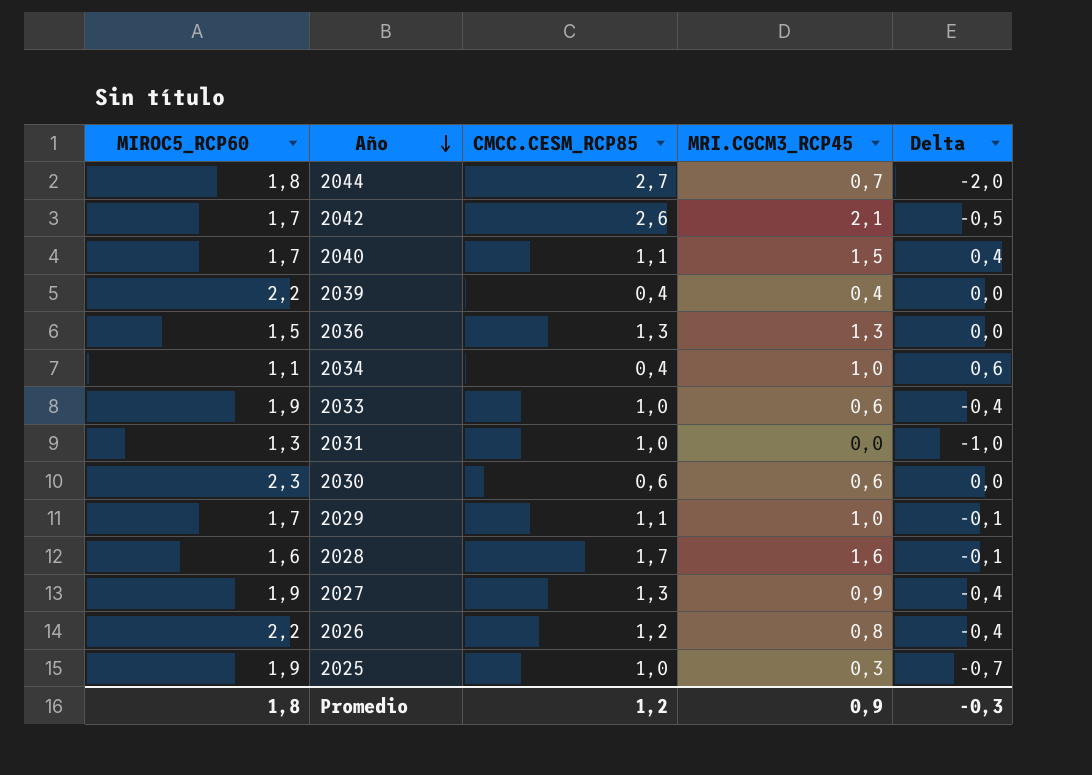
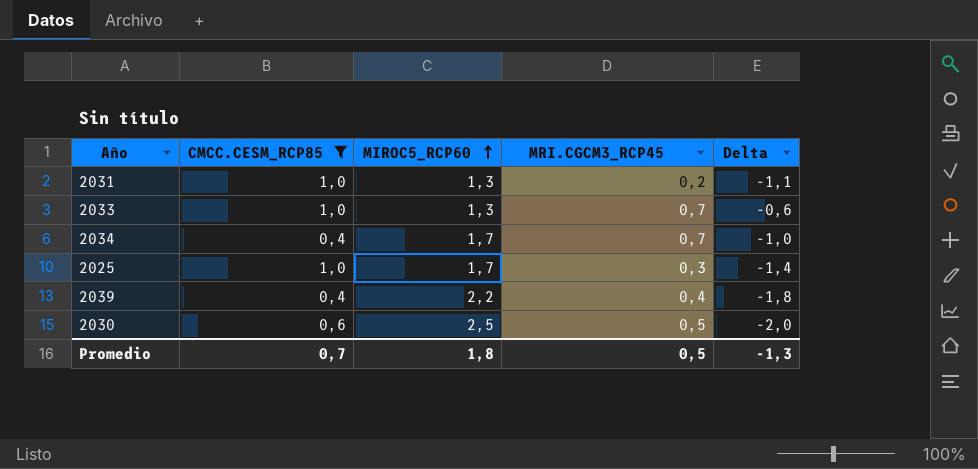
filter: none -> CMCC.CESM_RCP85 <= 1,0
row order: Año descending -> MIROC5_RCP60 ascending
column MIROC5_RCP60 | position: 1 -> 3
column Delta | formula: [MRI.CGCM3_RCP45] - [CMCC.CESM_RCP85] -> [MRI.CGCM3_RCP45] - [MIROC5_RCP60]
2031 | MRI.CGCM3_RCP45: 0,0 -> 0,2
2033 | MIROC5_RCP60: 1,9 -> 1,3
2033 | MRI.CGCM3_RCP45: 0,6 -> 0,7
2034 | MIROC5_RCP60: 1,1 -> 1,7
2034 | MRI.CGCM3_RCP45: 1,0 -> 0,7
2025 | MIROC5_RCP60: 1,9 -> 1,7
2030 | MIROC5_RCP60: 2,3 -> 2,5
2030 | MRI.CGCM3_RCP45: 0,6 -> 0,5
Promedio | CMCC.CESM_RCP85: 1,2 -> 0,7
Promedio | MRI.CGCM3_RCP45: 0,9 -> 0,5
Promedio | Delta: -0,3 -> -1,3

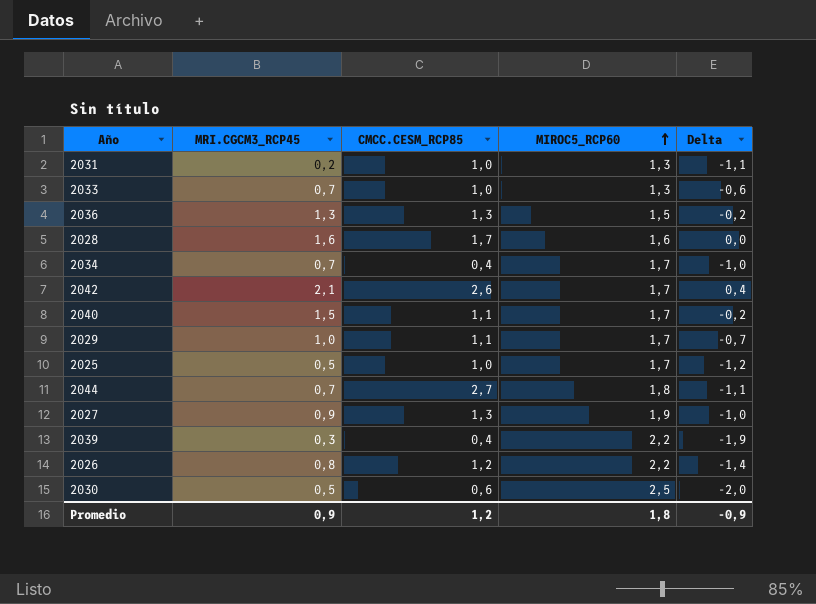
filter: CMCC.CESM_RCP85 <= 1,0 -> none
column MRI.CGCM3_RCP45 | position: 4 -> 2
2025 | MRI.CGCM3_RCP45: 0,3 -> 0,5
2025 | Delta: -1,4 -> -1,2
2039 | MRI.CGCM3_RCP45: 0,4 -> 0,3
2039 | Delta: -1,8 -> -1,9
Promedio | MRI.CGCM3_RCP45: 0,5 -> 0,9
Promedio | CMCC.CESM_RCP85: 0,7 -> 1,2
Promedio | Delta: -1,3 -> -0,9

